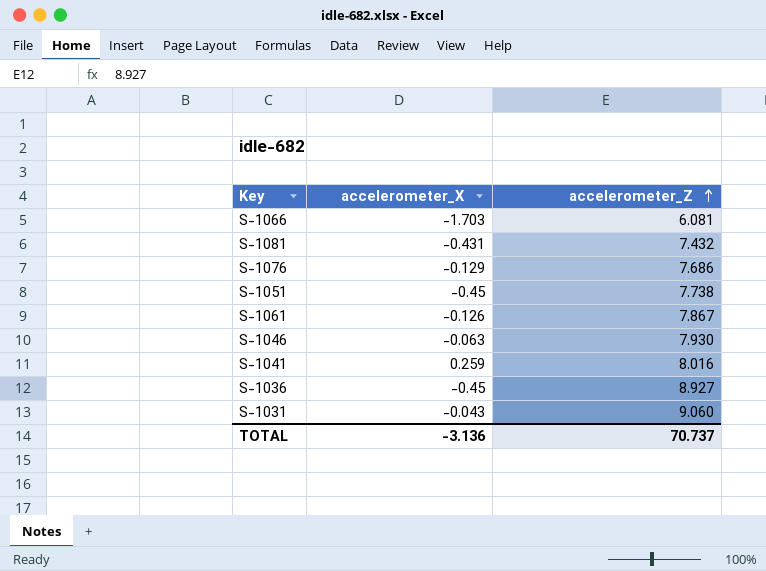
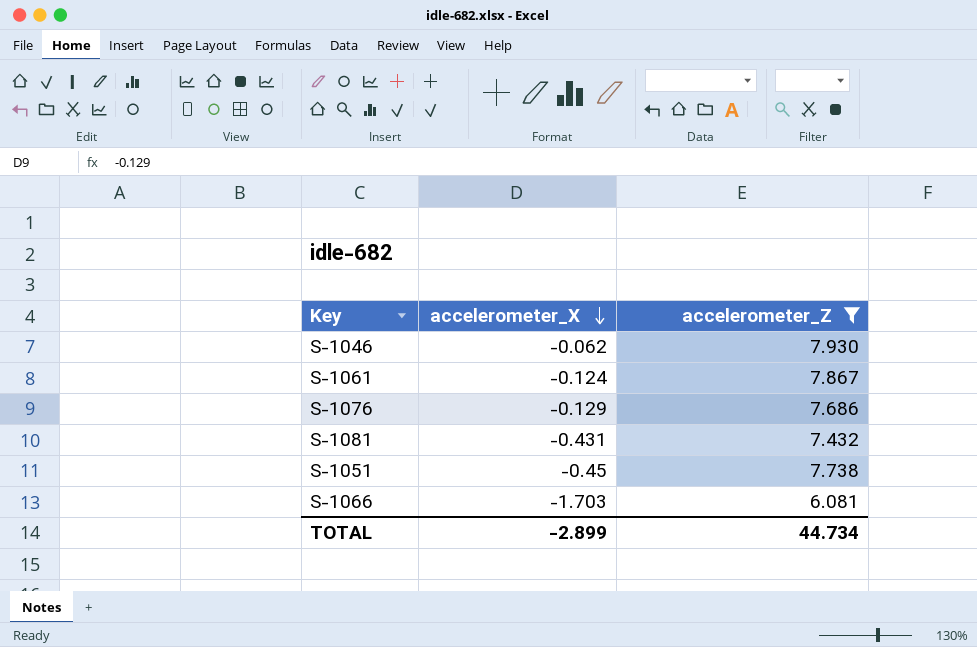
filter: none -> accelerometer_Z <= 7.930
row order: accelerometer_Z ascending -> accelerometer_X descending
S-1046 | accelerometer_X: -0.063 -> -0.062
S-1061 | accelerometer_X: -0.126 -> -0.124
TOTAL | accelerometer_X: -3.136 -> -2.899
TOTAL | accelerometer_Z: 70.737 -> 44.734

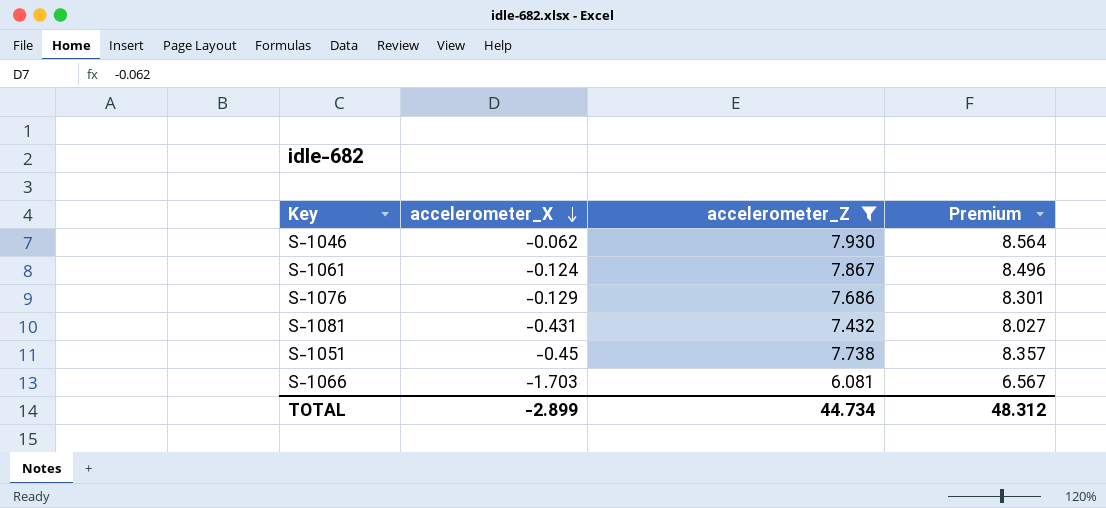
column Premium | formula: none -> [accelerometer_Z] * 1.08

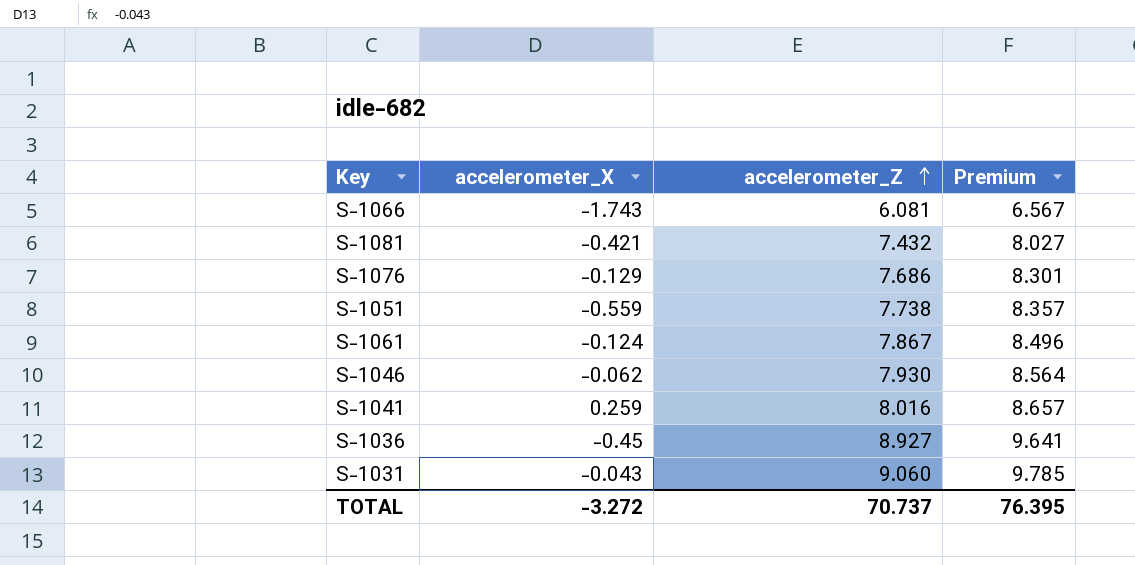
filter: accelerometer_Z <= 7.930 -> none
row order: accelerometer_X descending -> accelerometer_Z ascending
S-1066 | accelerometer_X: -1.703 -> -1.743
S-1081 | accelerometer_X: -0.431 -> -0.421
S-1051 | accelerometer_X: -0.45 -> -0.559
TOTAL | accelerometer_X: -2.899 -> -3.272
TOTAL | accelerometer_Z: 44.734 -> 70.737
TOTAL | Premium: 48.312 -> 76.395

